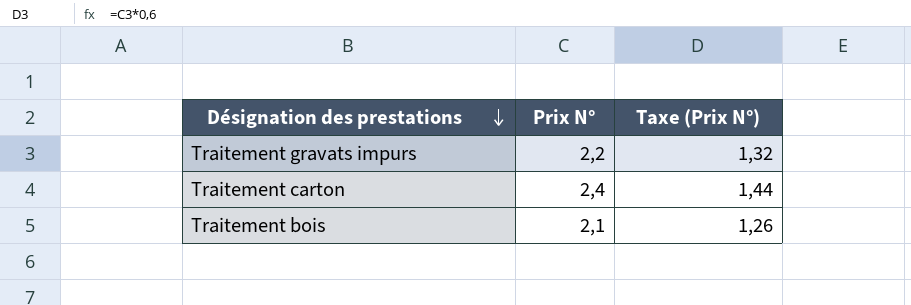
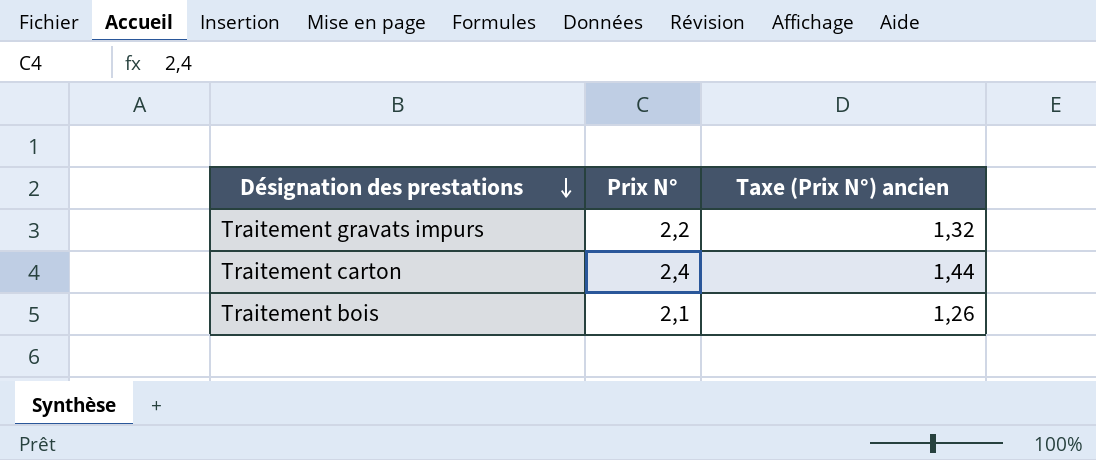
column name: Taxe (Prix N°) -> Taxe (Prix N°) ancien

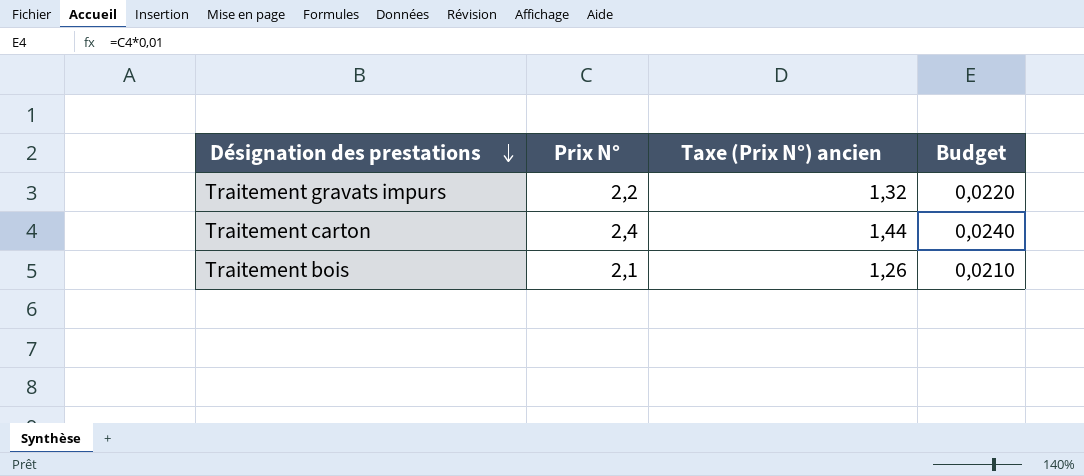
column Budget | formula: none -> [Prix N°] * 0,01

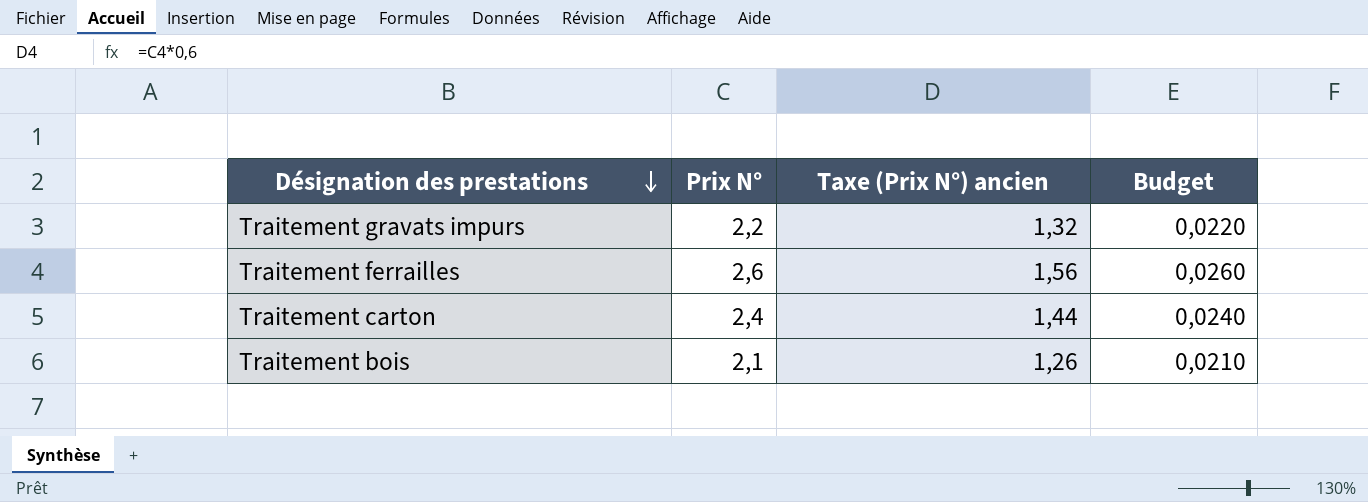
row Traitement ferrailles: none -> 2,6 | 1,56 | 0,0260

